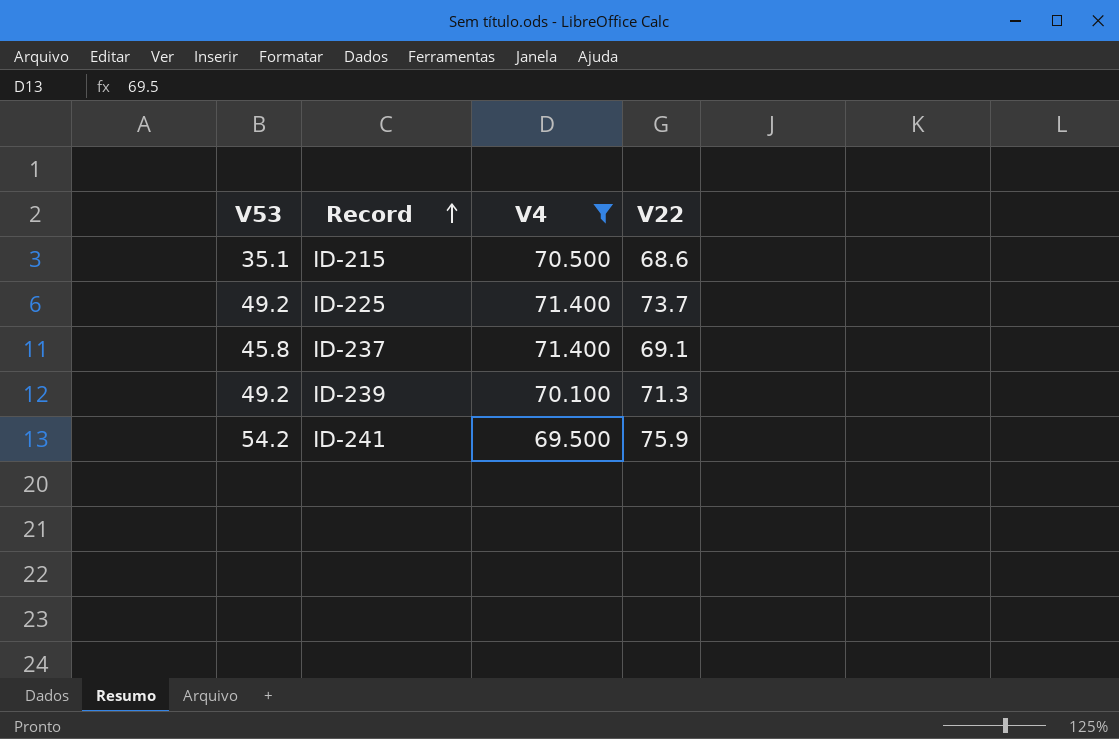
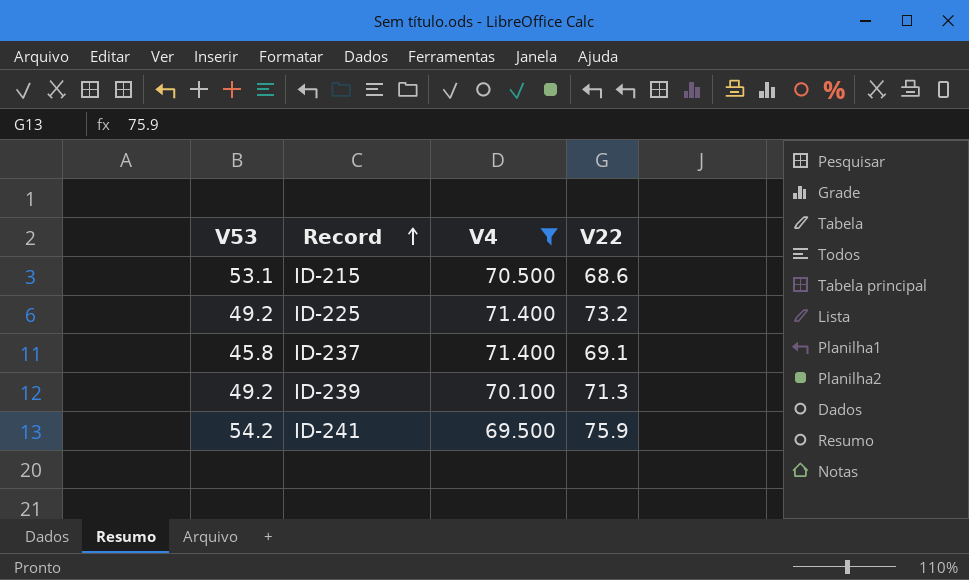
ID-215 | V53: 35.1 -> 53.1
ID-225 | V22: 73.7 -> 73.2

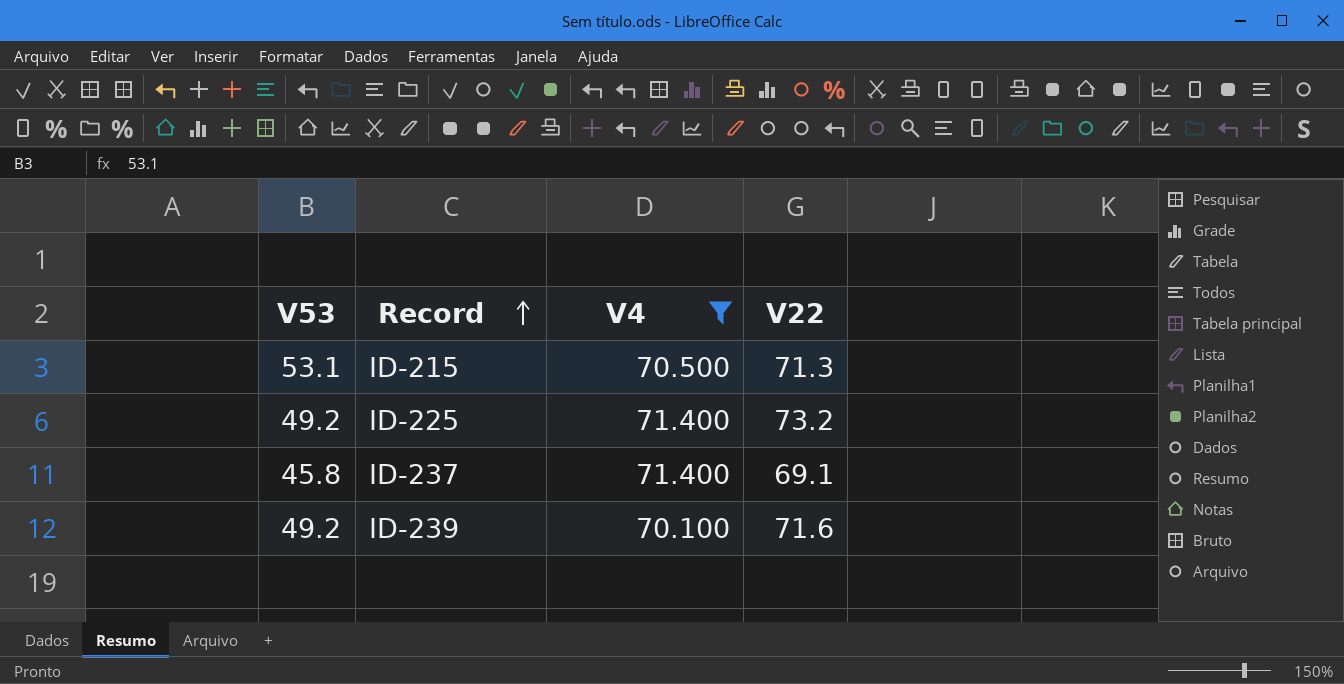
row ID-241: 54.2 | 69.500 | 75.9 -> none
ID-215 | V22: 68.6 -> 71.3
ID-239 | V22: 71.3 -> 71.6

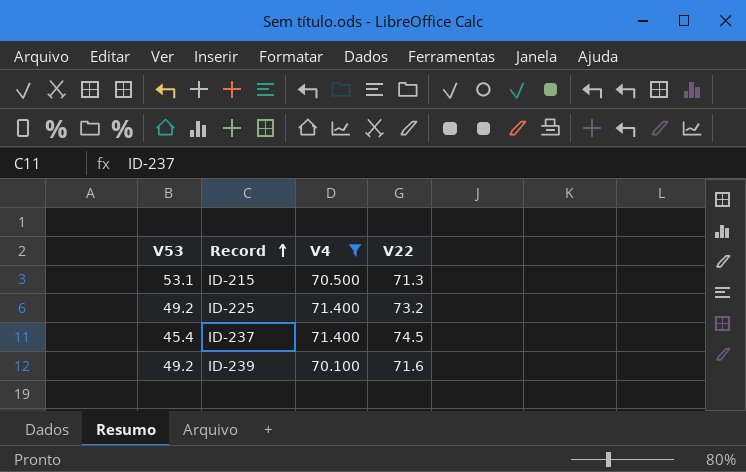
ID-237 | V53: 45.8 -> 45.4
ID-237 | V22: 69.1 -> 74.5

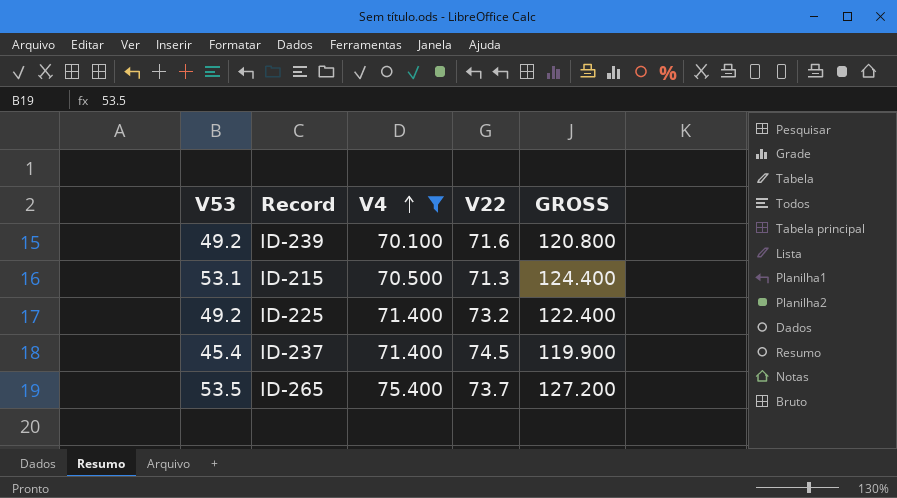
row order: Record ascending -> V4 ascending
column GROSS | formula: none -> [V53] + [V22]
row ID-265: none -> 53.5 | 75.400 | 73.7 | 127.200

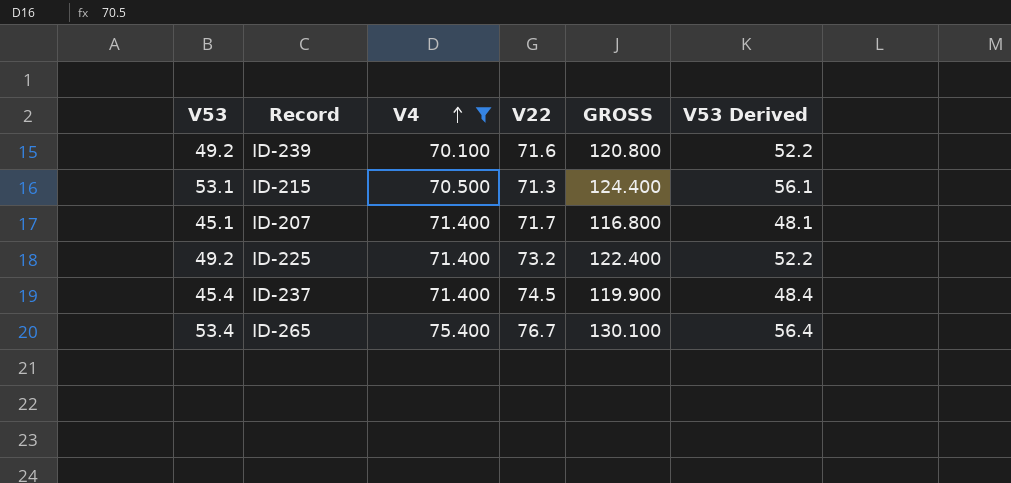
column V53 Derived | formula: none -> [V53] + 3
row ID-207: none -> 45.1 | 71.400 | 71.7 | 116.800 | 48.1
ID-265 | V53: 53.5 -> 53.4
ID-265 | V22: 73.7 -> 76.7
ID-265 | GROSS: 127.200 -> 130.100

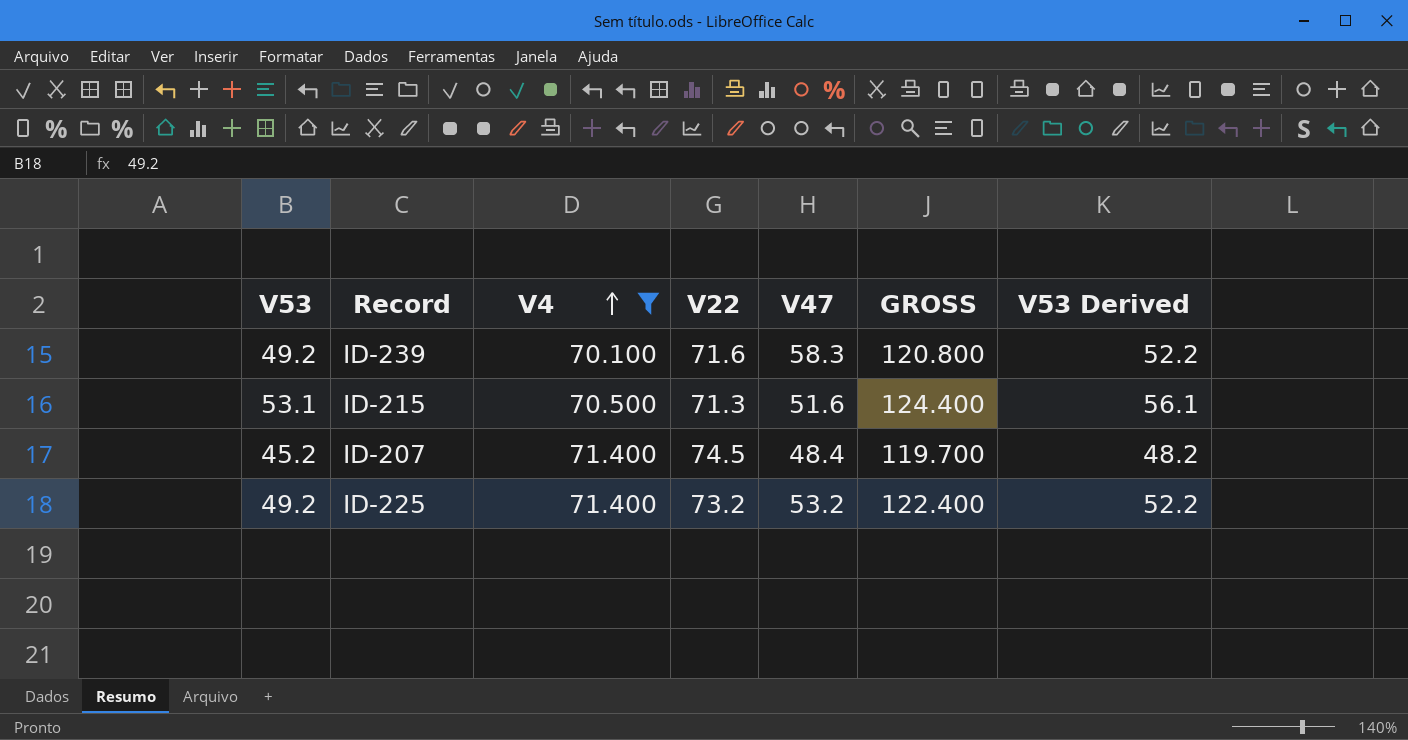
column V47 | position: none -> 5
row ID-237: 45.4 | 71.400 | 74.5 | 119.900 | 48.4 -> none
row ID-265: 53.4 | 75.400 | 76.7 | 130.100 | 56.4 -> none
ID-207 | V53: 45.1 -> 45.2
ID-207 | V22: 71.7 -> 74.5
ID-207 | GROSS: 116.800 -> 119.700
ID-207 | V53 Derived: 48.1 -> 48.2

